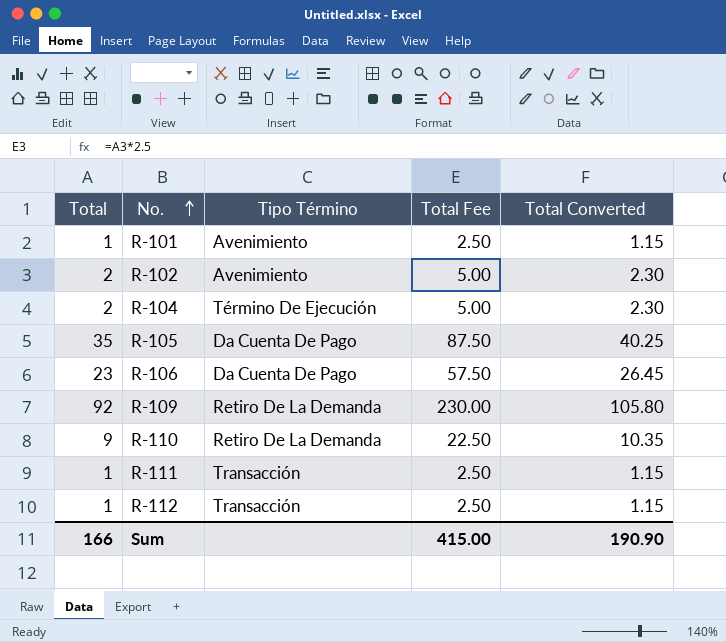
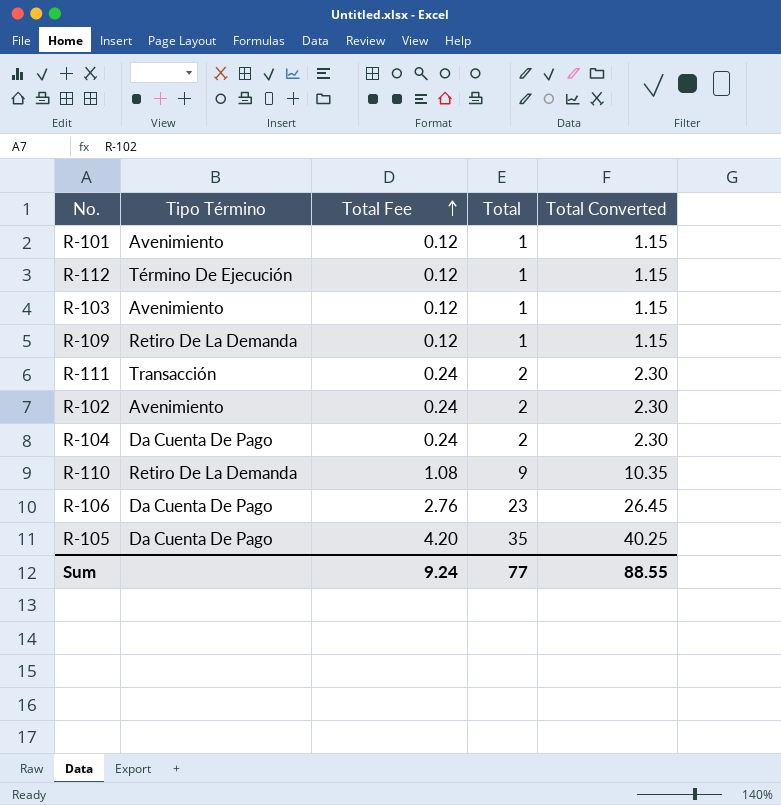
row order: No. ascending -> Total Fee ascending
column Total Fee | formula: [Total] * 2.5 -> [Total] * 0.12
column Total | position: 1 -> 4
R-112 | Tipo Término: Transacción -> Término De Ejecución
row R-103: none -> Avenimiento | 0.12 | 1 | 1.15
R-109 | Total: 92 -> 1
R-109 | Total Converted: 105.80 -> 1.15
R-111 | Total: 1 -> 2
R-111 | Total Converted: 1.15 -> 2.30
R-104 | Tipo Término: Término De Ejecución -> Da Cuenta De Pago
Sum | Total Fee: 415.00 -> 9.24
Sum | Total: 166 -> 77
Sum | Total Converted: 190.90 -> 88.55

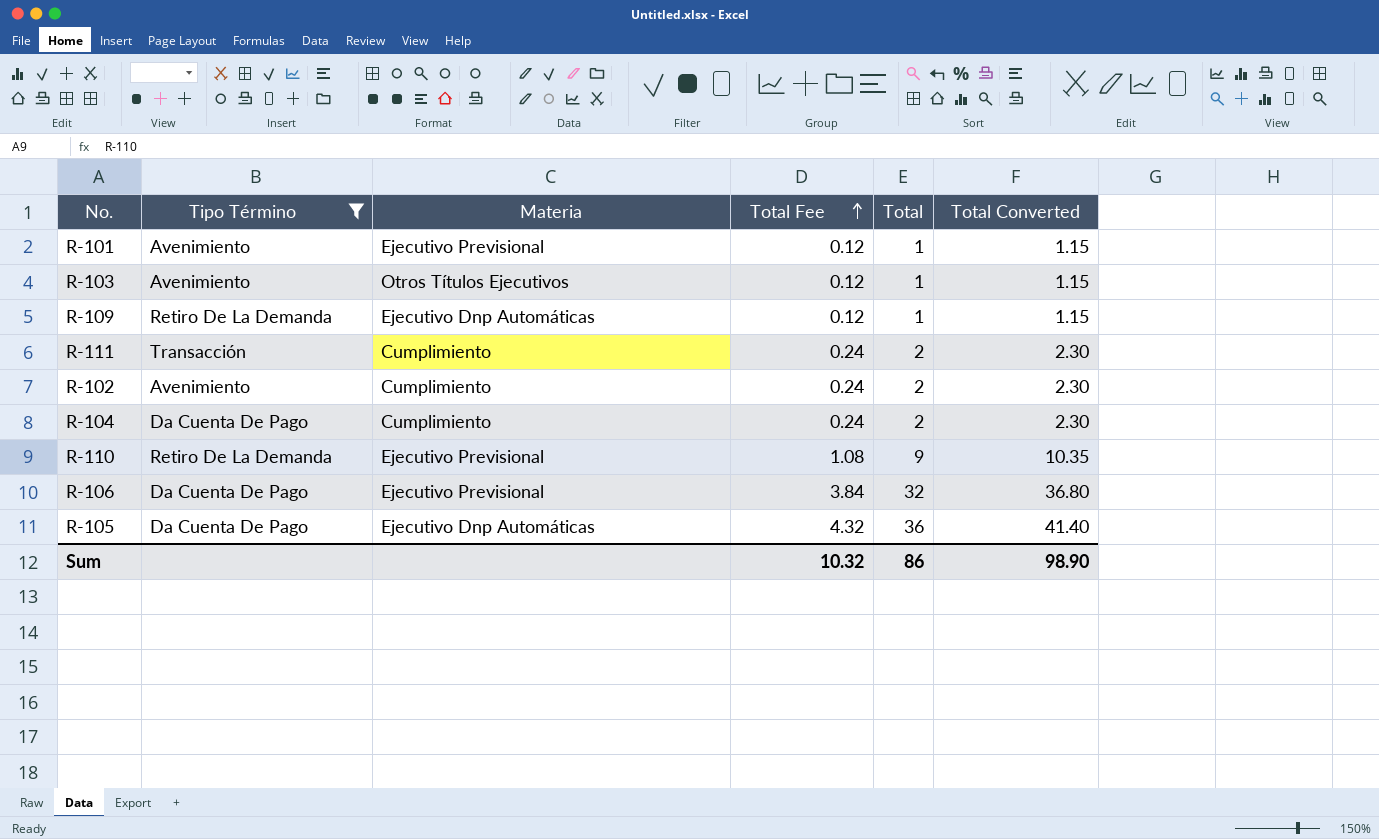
filter: none -> Tipo Término != Término De Ejecución
column Materia | position: none -> 3
R-106 | Total Fee: 2.76 -> 3.84
R-106 | Total: 23 -> 32
R-106 | Total Converted: 26.45 -> 36.80
R-105 | Total Fee: 4.20 -> 4.32
R-105 | Total: 35 -> 36
R-105 | Total Converted: 40.25 -> 41.40
Sum | Total Fee: 9.24 -> 10.32
Sum | Total: 77 -> 86
Sum | Total Converted: 88.55 -> 98.90

